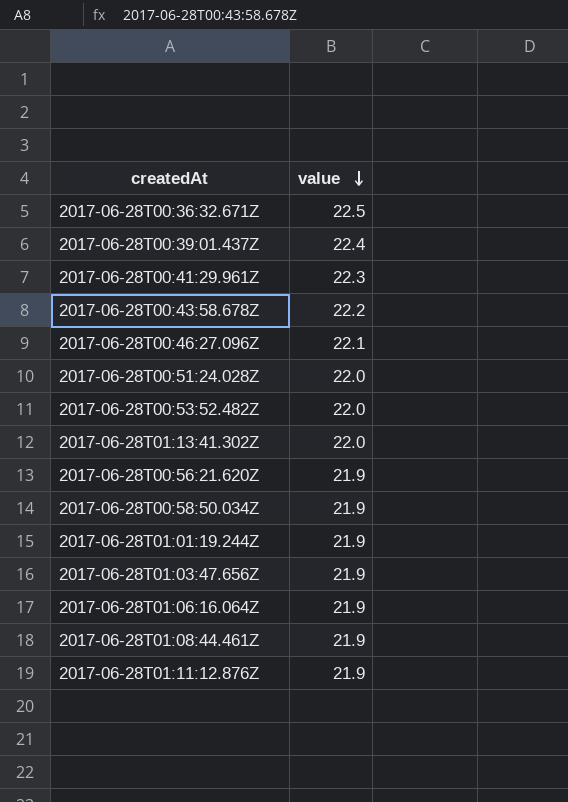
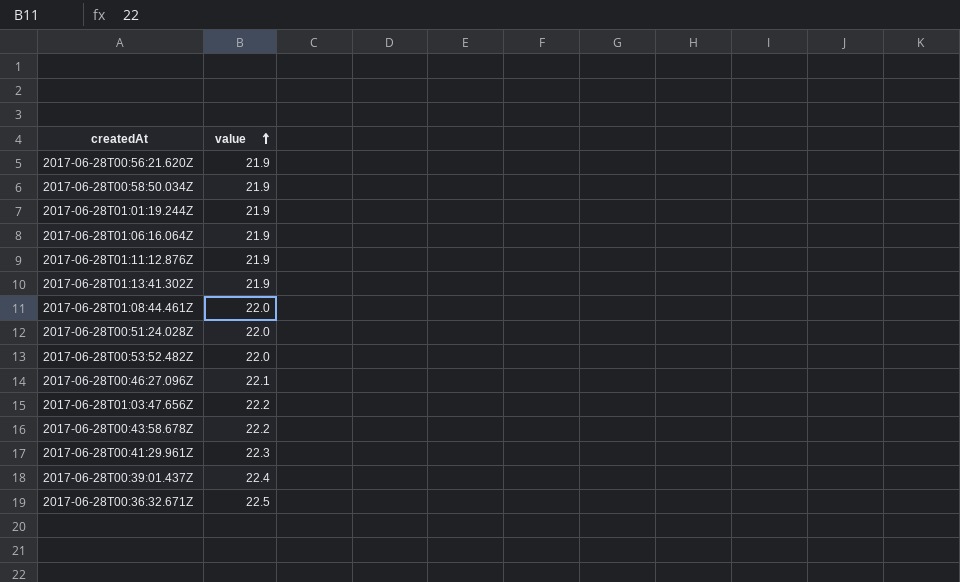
row order: value descending -> value ascending
2017-06-28T01:13:41.302Z | value: 22.0 -> 21.9
2017-06-28T01:08:44.461Z | value: 21.9 -> 22.0
2017-06-28T01:03:47.656Z | value: 21.9 -> 22.2

